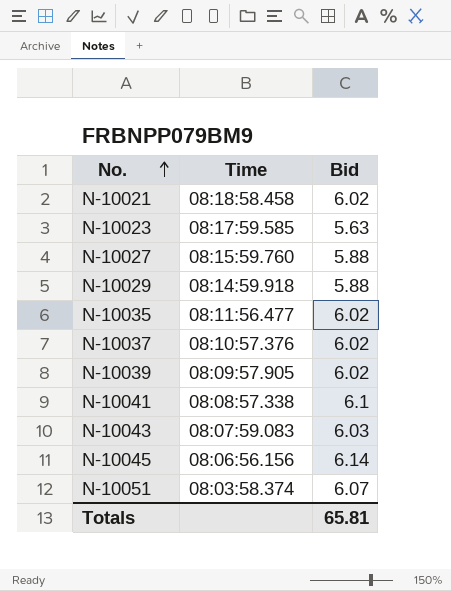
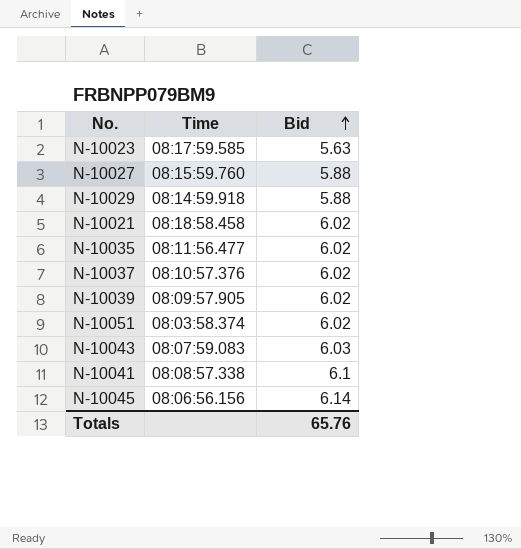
row order: No. ascending -> Bid ascending
N-10051 | Bid: 6.07 -> 6.02
Totals | Bid: 65.81 -> 65.76

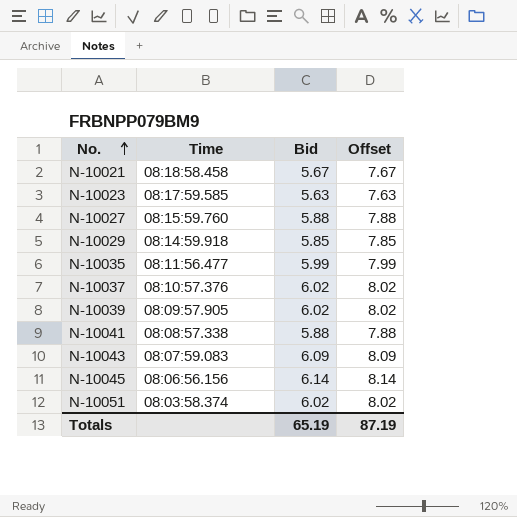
row order: Bid ascending -> No. ascending
column Offset | formula: none -> [Bid] + 2
N-10021 | Bid: 6.02 -> 5.67
N-10029 | Bid: 5.88 -> 5.85
N-10035 | Bid: 6.02 -> 5.99
N-10041 | Bid: 6.1 -> 5.88
N-10043 | Bid: 6.03 -> 6.09
Totals | Bid: 65.76 -> 65.19

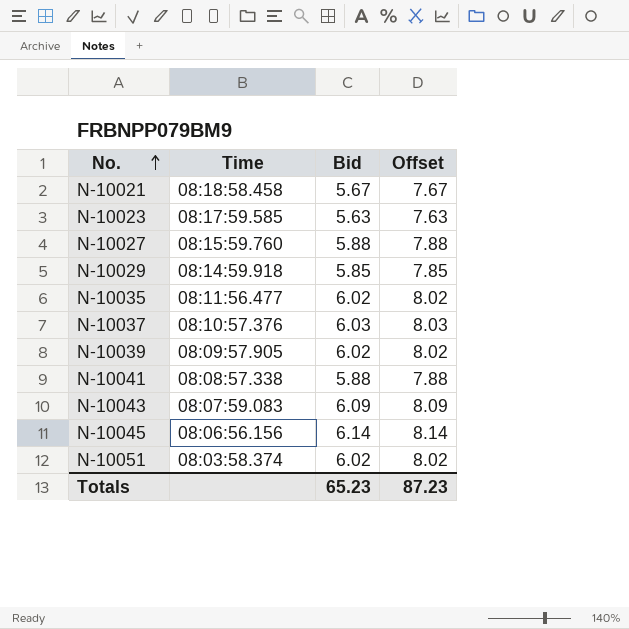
N-10035 | Bid: 5.99 -> 6.02
N-10035 | Offset: 7.99 -> 8.02
N-10037 | Bid: 6.02 -> 6.03
N-10037 | Offset: 8.02 -> 8.03
Totals | Bid: 65.19 -> 65.23
Totals | Offset: 87.19 -> 87.23

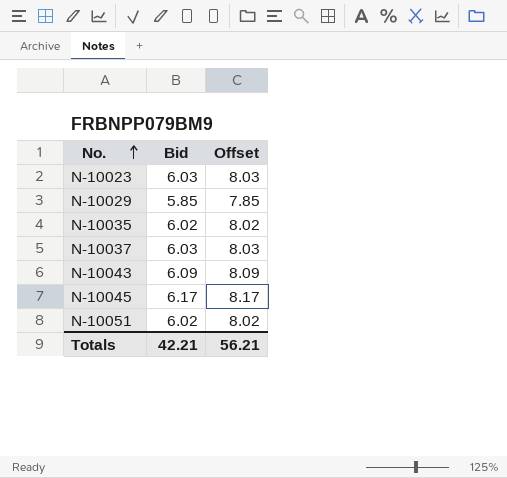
column Time | position: 2 -> none
row N-10021: 08:18:58.458 | 5.67 | 7.67 -> none
row N-10027: 08:15:59.760 | 5.88 | 7.88 -> none
row N-10039: 08:09:57.905 | 6.02 | 8.02 -> none
row N-10041: 08:08:57.338 | 5.88 | 7.88 -> none
N-10023 | Bid: 5.63 -> 6.03
N-10023 | Offset: 7.63 -> 8.03
N-10045 | Bid: 6.14 -> 6.17
N-10045 | Offset: 8.14 -> 8.17
Totals | Bid: 65.23 -> 42.21
Totals | Offset: 87.23 -> 56.21

